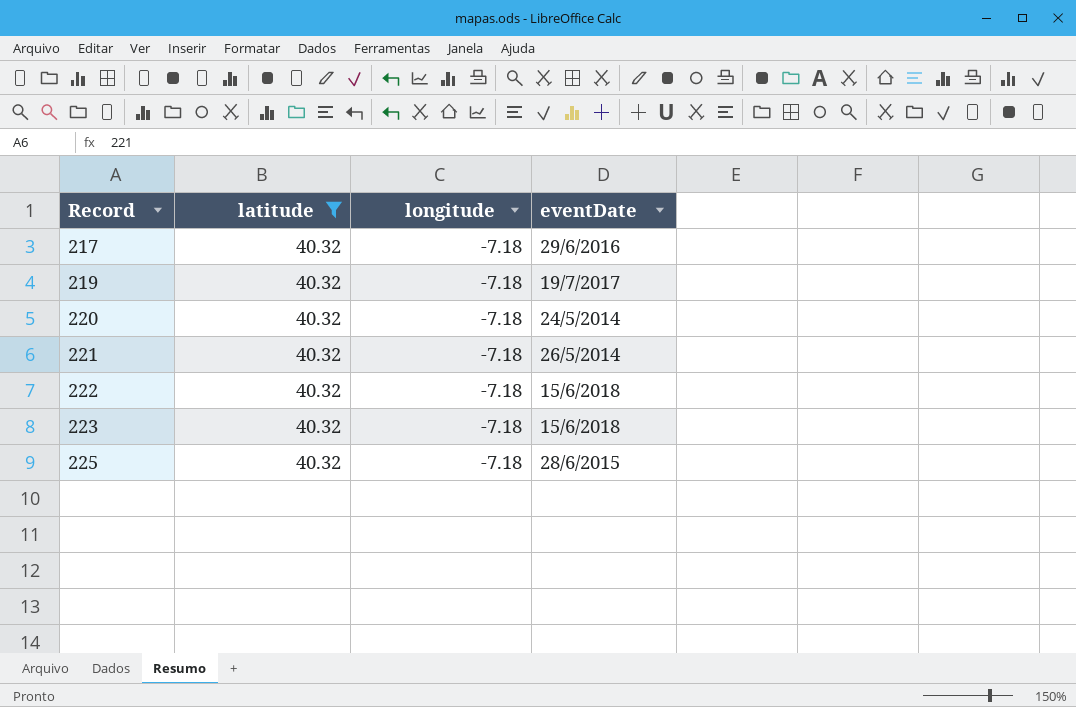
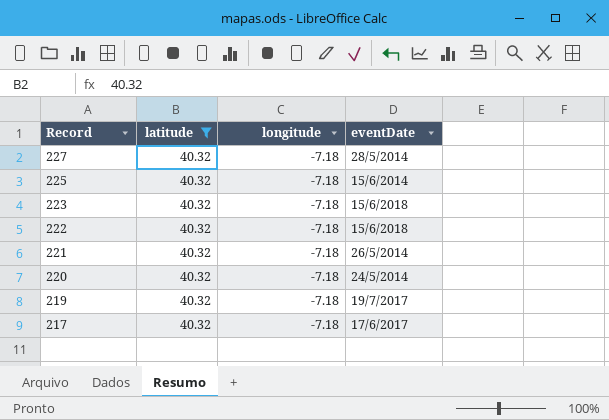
row order: Record ascending -> Record descending
row 227: none -> 40.32 | -7.18 | 28/5/2014
225 | eventDate: 28/6/2015 -> 15/6/2014
217 | eventDate: 29/6/2016 -> 17/6/2017

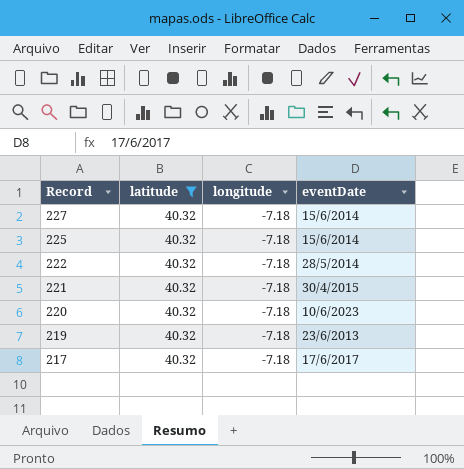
row 223: 40.32 | -7.18 | 15/6/2018 -> none
227 | eventDate: 28/5/2014 -> 15/6/2014
222 | eventDate: 15/6/2018 -> 28/5/2014
221 | eventDate: 26/5/2014 -> 30/4/2015
220 | eventDate: 24/5/2014 -> 10/6/2023
219 | eventDate: 19/7/2017 -> 23/6/2013

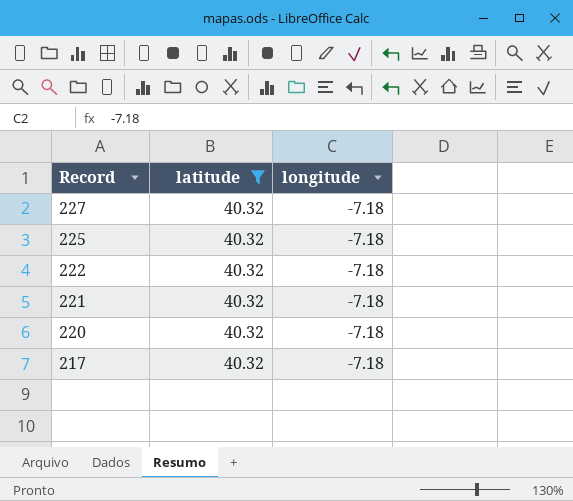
column eventDate | position: 4 -> none
row 219: 40.32 | -7.18 | 23/6/2013 -> none

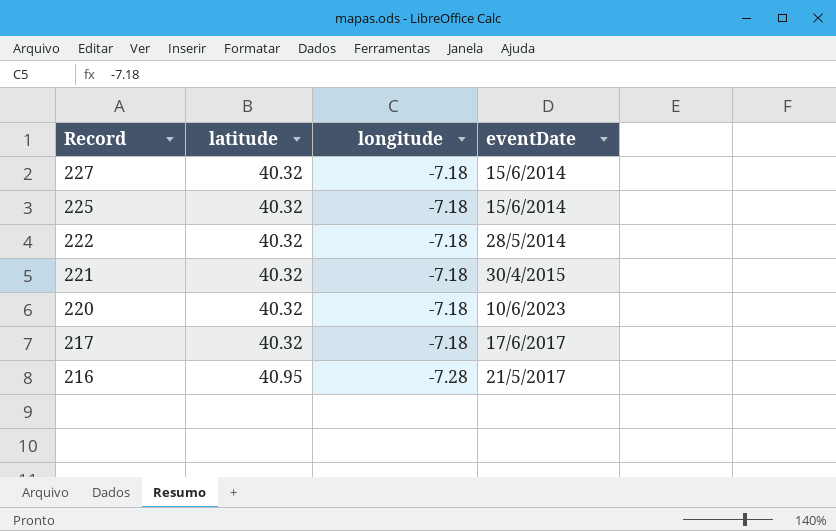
filter: latitude = 40.32 -> none
column eventDate | position: none -> 4

